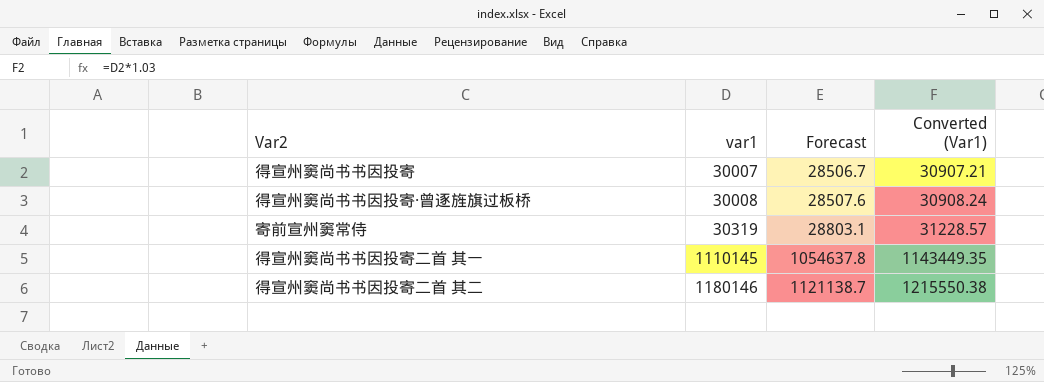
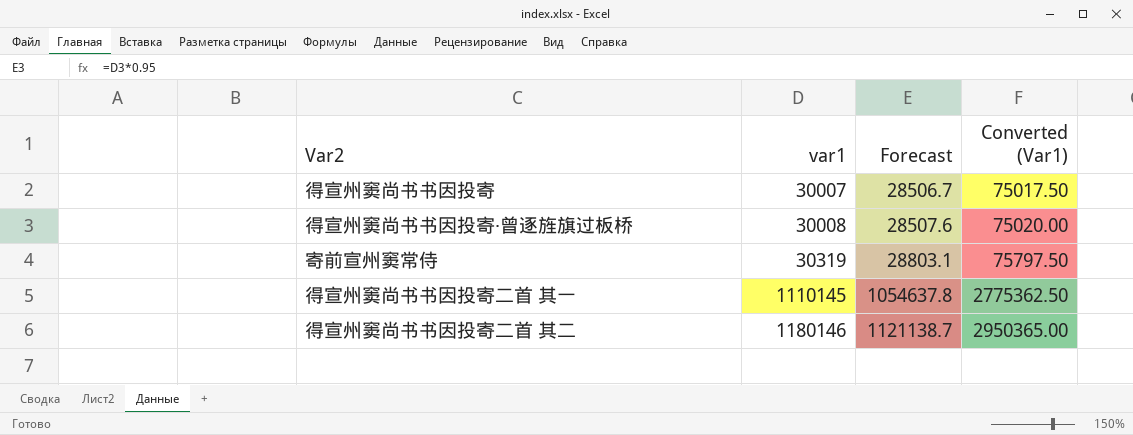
column Converted (Var1) | formula: [var1] * 1.03 -> [var1] * 2.5

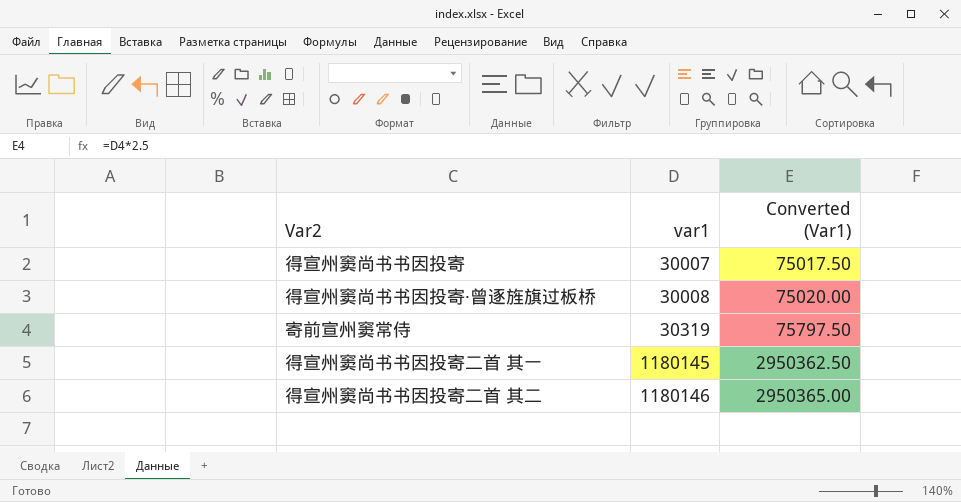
column Forecast | formula: [var1] * 0.95 -> none
得宣州窦尚书书因投寄二首 其一 | var1: 1110145 -> 1180145
得宣州窦尚书书因投寄二首 其一 | Converted (Var1): 2775362.50 -> 2950362.50

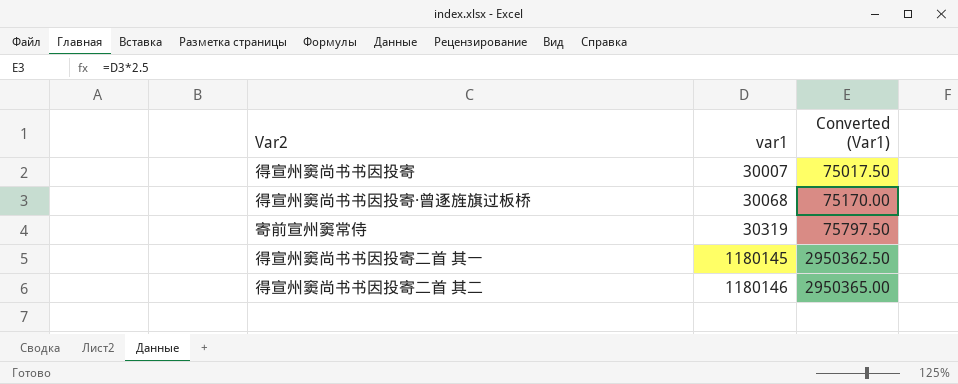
得宣州窦尚书书因投寄·曾逐旌旗过板桥 | var1: 30008 -> 30068
得宣州窦尚书书因投寄·曾逐旌旗过板桥 | Converted (Var1): 75020.00 -> 75170.00

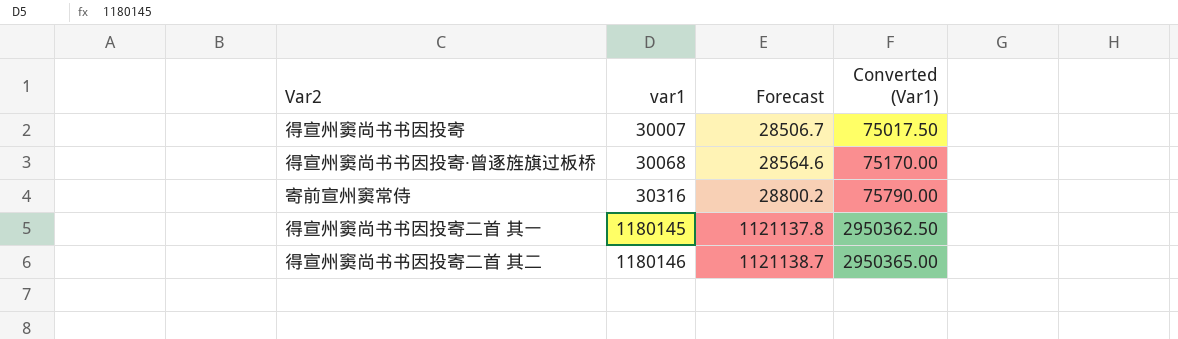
column Forecast | formula: none -> [var1] * 0.95
寄前宣州窦常侍 | var1: 30319 -> 30316
寄前宣州窦常侍 | Converted (Var1): 75797.50 -> 75790.00

